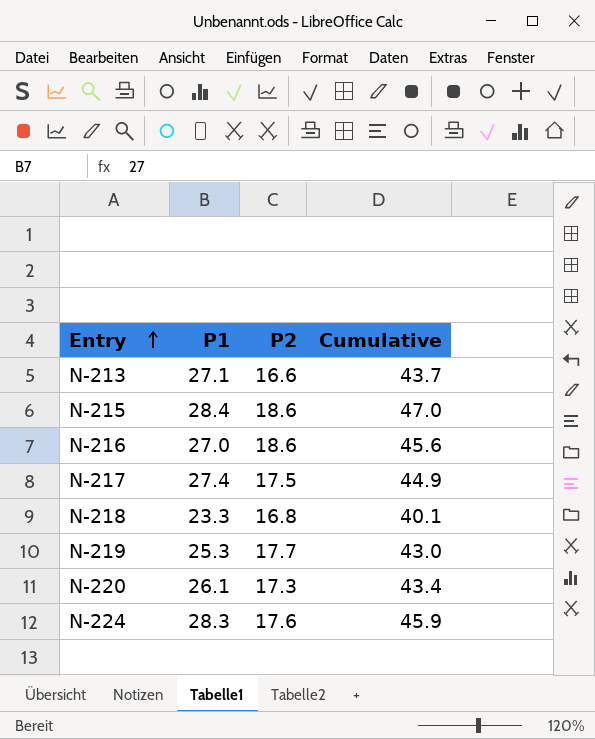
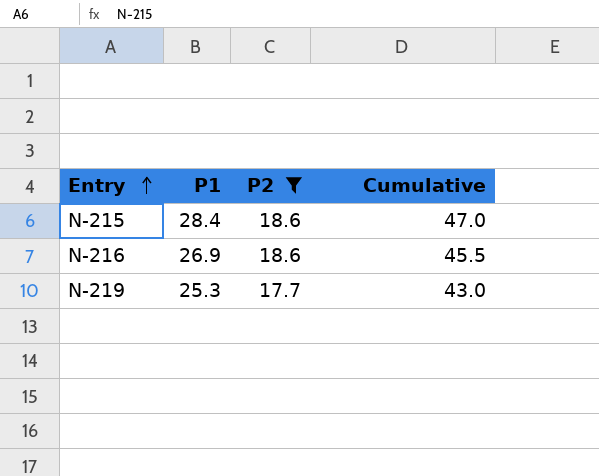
filter: none -> P2 >= 17.7
N-216 | P1: 27.0 -> 26.9
N-216 | Cumulative: 45.6 -> 45.5

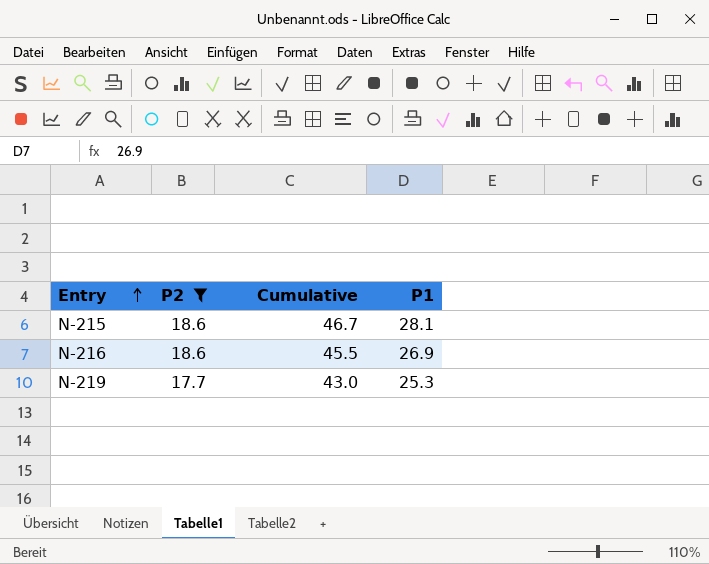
column P1 | position: 2 -> 4
N-215 | Cumulative: 47.0 -> 46.7
N-215 | P1: 28.4 -> 28.1

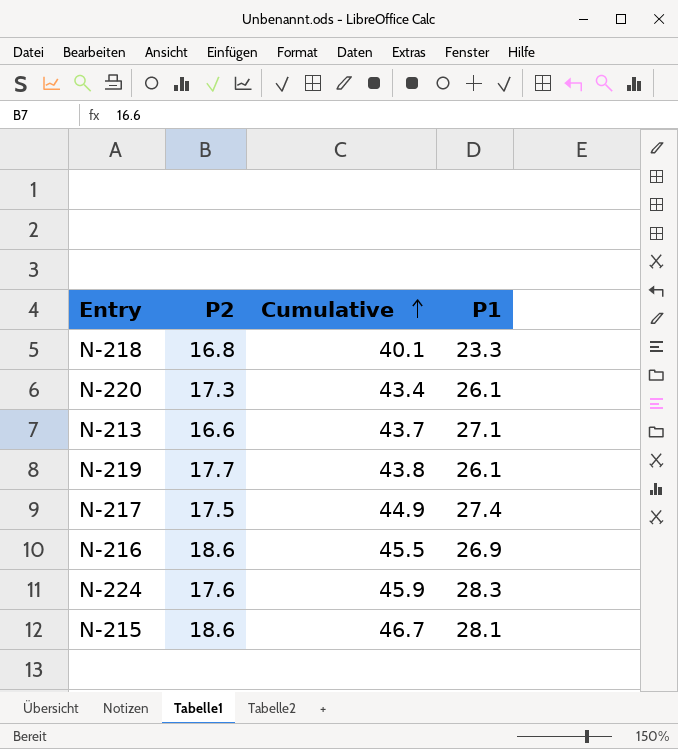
filter: P2 >= 17.7 -> none
row order: Entry ascending -> Cumulative ascending
N-219 | Cumulative: 43.0 -> 43.8
N-219 | P1: 25.3 -> 26.1

